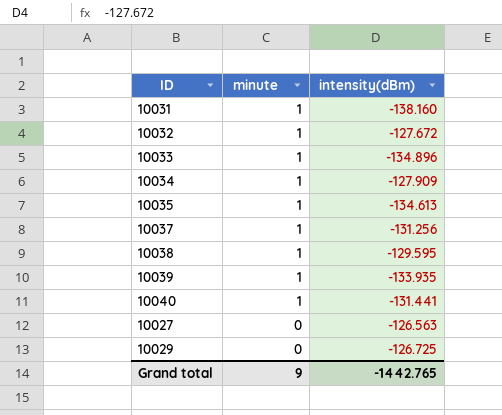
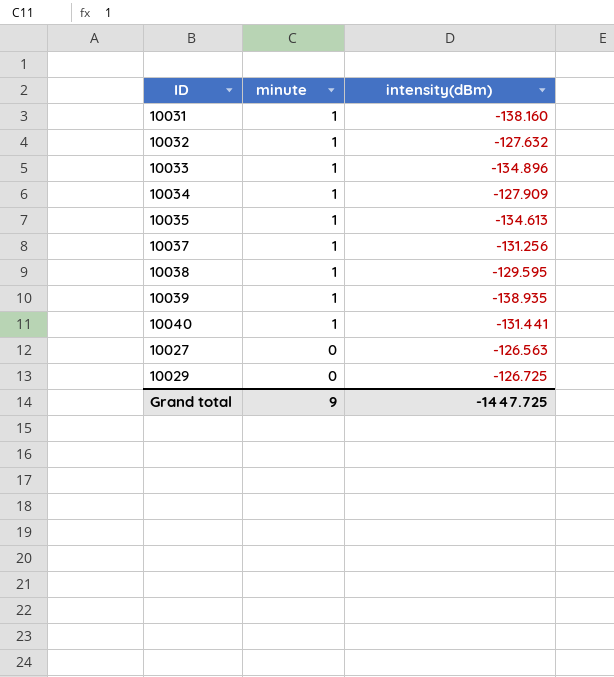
10032 | intensity(dBm): -127.672 -> -127.632
10039 | intensity(dBm): -133.935 -> -138.935
Grand total | intensity(dBm): -1442.765 -> -1447.725

